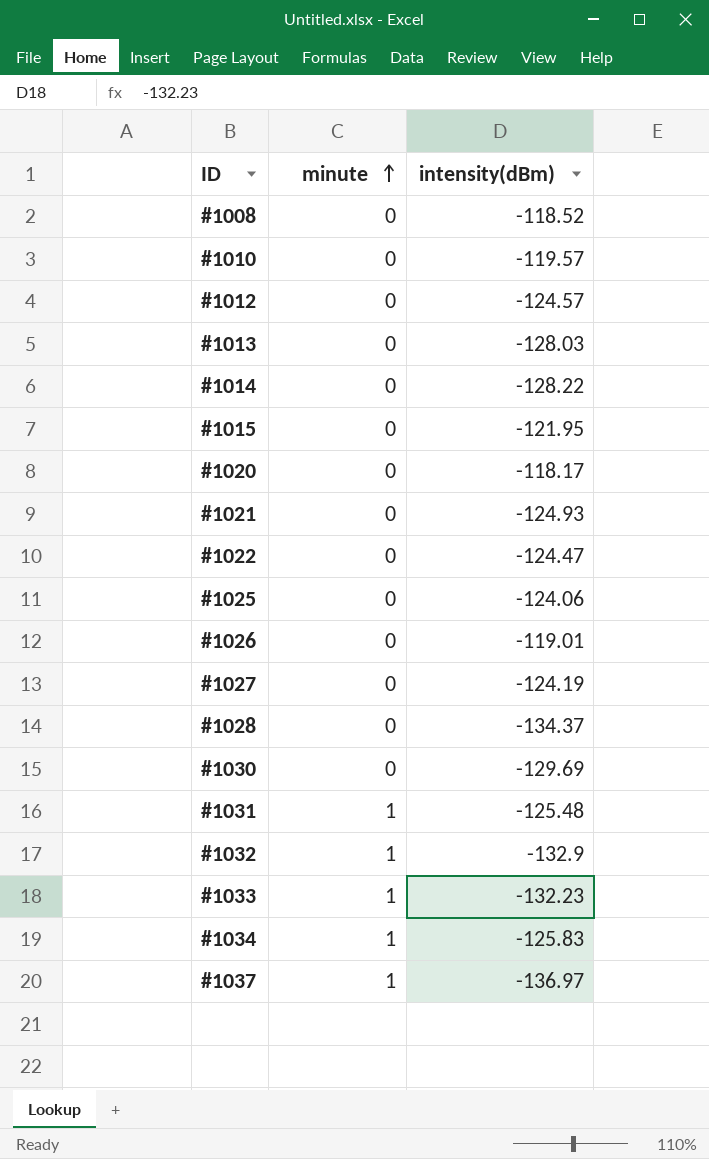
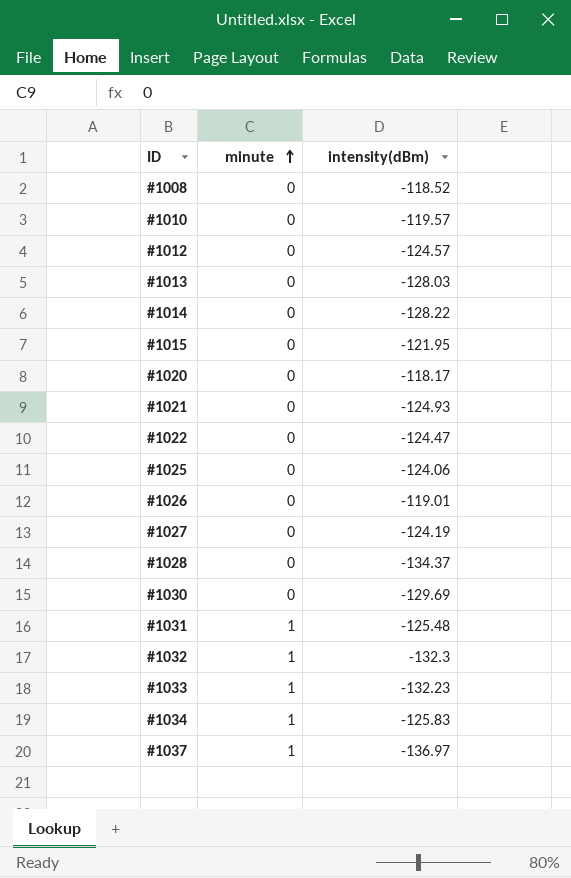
#1032 | intensity(dBm): -132.9 -> -132.3

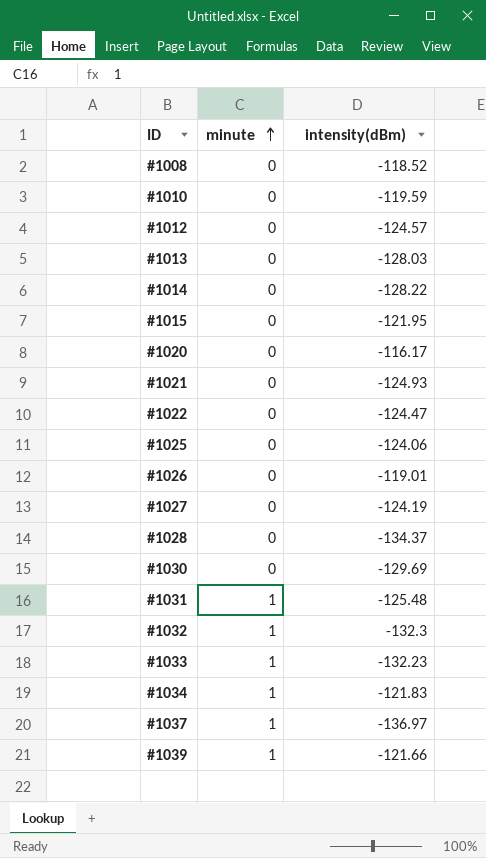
#1010 | intensity(dBm): -119.57 -> -119.59
#1020 | intensity(dBm): -118.17 -> -116.17
#1034 | intensity(dBm): -125.83 -> -121.83
row #1039: none -> 1 | -121.66

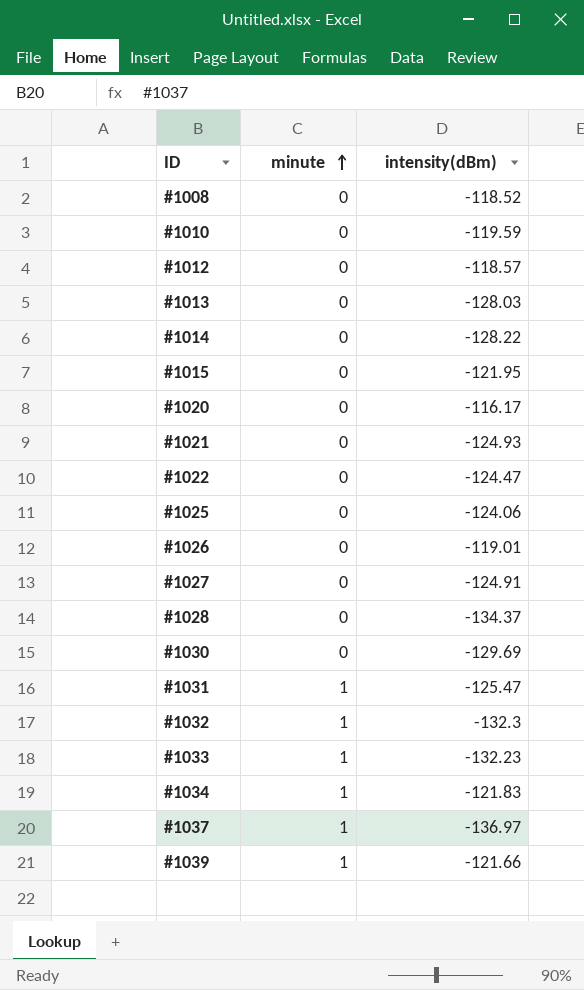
#1012 | intensity(dBm): -124.57 -> -118.57
#1027 | intensity(dBm): -124.19 -> -124.91
#1031 | intensity(dBm): -125.48 -> -125.47

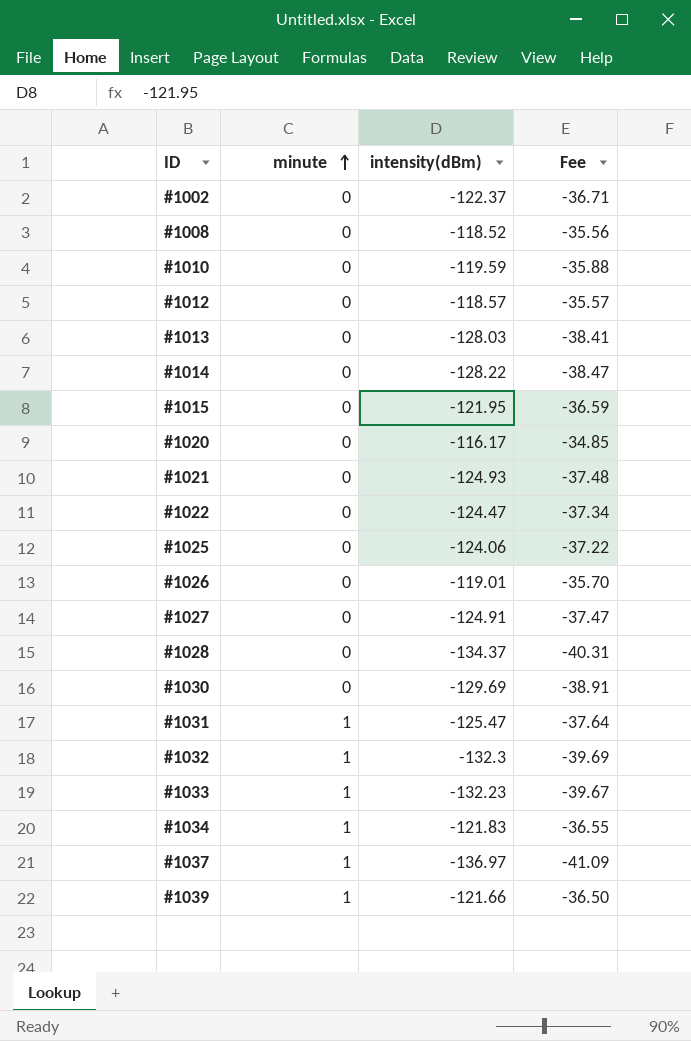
column Fee | formula: none -> [intensity(dBm)] * 0.3
row #1002: none -> 0 | -122.37 | -36.71

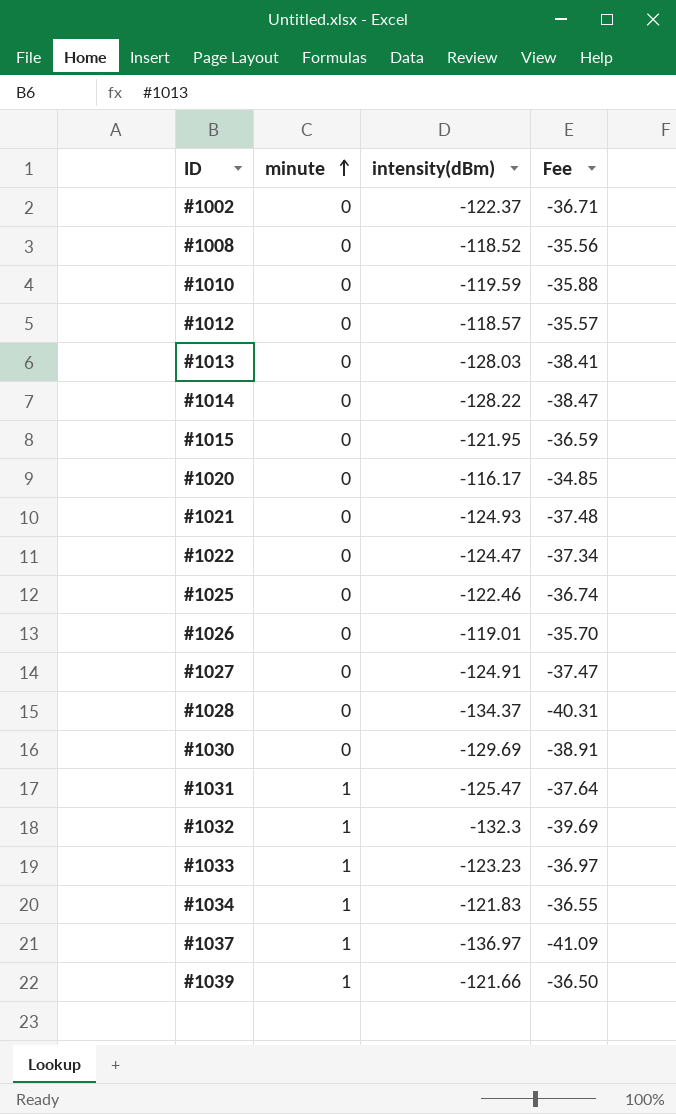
#1025 | intensity(dBm): -124.06 -> -122.46
#1025 | Fee: -37.22 -> -36.74
#1033 | intensity(dBm): -132.23 -> -123.23
#1033 | Fee: -39.67 -> -36.97

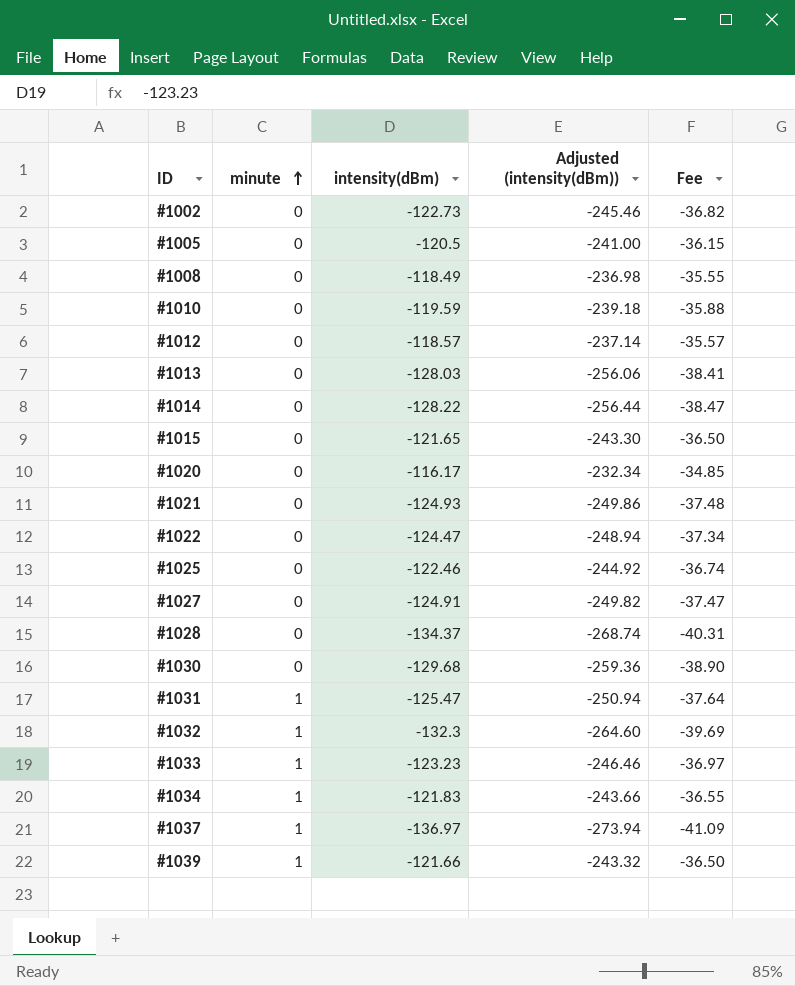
column Adjusted (intensity(dBm)) | formula: none -> [intensity(dBm)] * 2
row #1026: 0 | -119.01 | -35.70 -> none
#1002 | intensity(dBm): -122.37 -> -122.73
#1002 | Fee: -36.71 -> -36.82
row #1005: none -> 0 | -120.5 | -241.00 | -36.15
#1008 | intensity(dBm): -118.52 -> -118.49
#1008 | Fee: -35.56 -> -35.55
#1015 | intensity(dBm): -121.95 -> -121.65
#1015 | Fee: -36.59 -> -36.50
#1030 | intensity(dBm): -129.69 -> -129.68
#1030 | Fee: -38.91 -> -38.90

